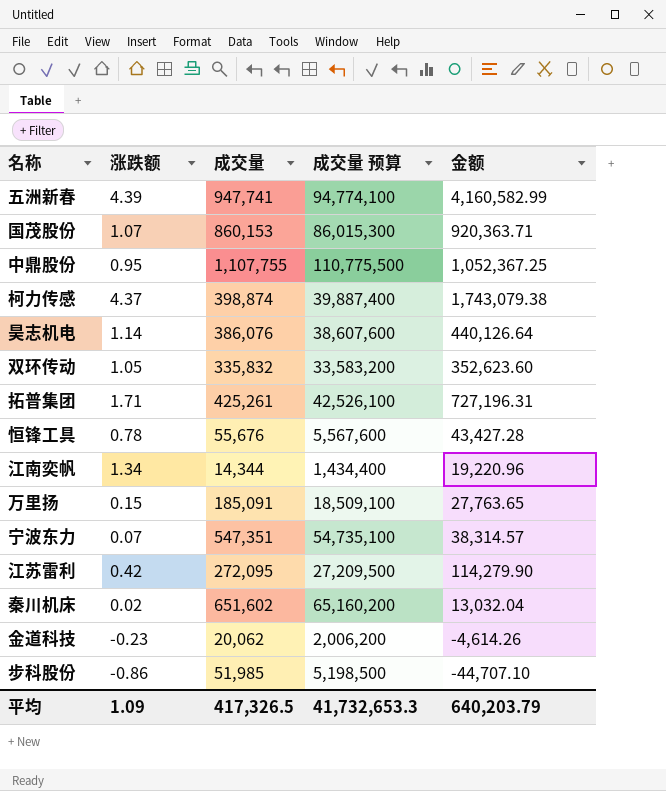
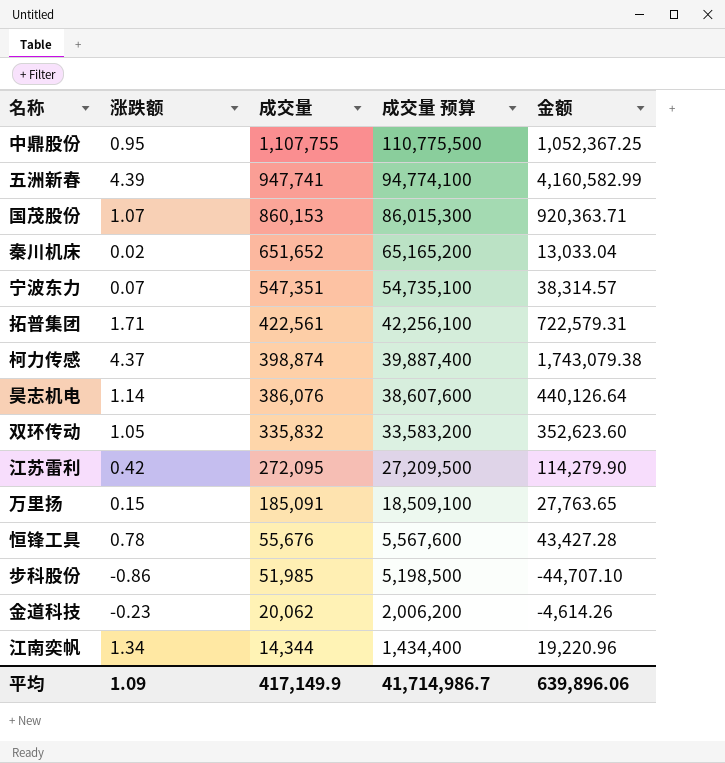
row order: none -> 成交量 descending
秦川机床 | 成交量: 651,602 -> 651,652
秦川机床 | 成交量 预算: 65,160,200 -> 65,165,200
秦川机床 | 金额: 13,032.04 -> 13,033.04
拓普集团 | 成交量: 425,261 -> 422,561
拓普集团 | 成交量 预算: 42,526,100 -> 42,256,100
拓普集团 | 金额: 727,196.31 -> 722,579.31
平均 | 成交量: 417,326.5 -> 417,149.9
平均 | 成交量 预算: 41,732,653.3 -> 41,714,986.7
平均 | 金额: 640,203.79 -> 639,896.06

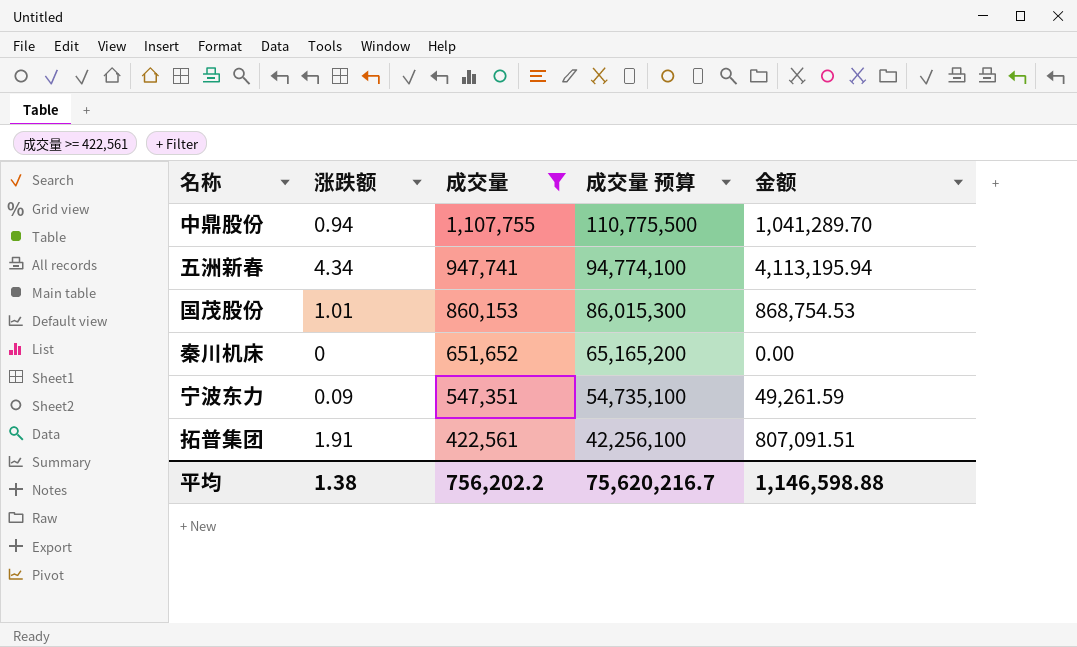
filter: none -> 成交量 >= 422,561
中鼎股份 | 涨跌额: 0.95 -> 0.94
中鼎股份 | 金额: 1,052,367.25 -> 1,041,289.70
五洲新春 | 涨跌额: 4.39 -> 4.34
五洲新春 | 金额: 4,160,582.99 -> 4,113,195.94
国茂股份 | 涨跌额: 1.07 -> 1.01
国茂股份 | 金额: 920,363.71 -> 868,754.53
秦川机床 | 涨跌额: 0.02 -> 0
秦川机床 | 金额: 13,033.04 -> 0.00
宁波东力 | 涨跌额: 0.07 -> 0.09
宁波东力 | 金额: 38,314.57 -> 49,261.59
拓普集团 | 涨跌额: 1.71 -> 1.91
拓普集团 | 金额: 722,579.31 -> 807,091.51
平均 | 涨跌额: 1.09 -> 1.38
平均 | 成交量: 417,149.9 -> 756,202.2
平均 | 成交量 预算: 41,714,986.7 -> 75,620,216.7
平均 | 金额: 639,896.06 -> 1,146,598.88

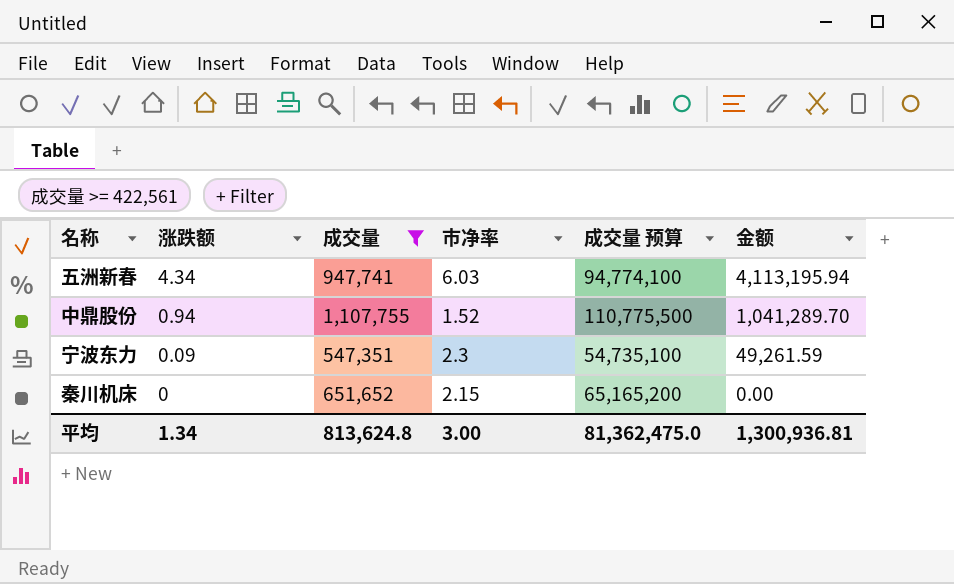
row order: 成交量 descending -> 涨跌额 descending
column 市净率 | position: none -> 4
row 国茂股份: 1.01 | 860,153 | 86,015,300 | 868,754.53 -> none
row 拓普集团: 1.91 | 422,561 | 42,256,100 | 807,091.51 -> none
平均 | 涨跌额: 1.38 -> 1.34
平均 | 成交量: 756,202.2 -> 813,624.8
平均 | 成交量 预算: 75,620,216.7 -> 81,362,475.0
平均 | 金额: 1,146,598.88 -> 1,300,936.81

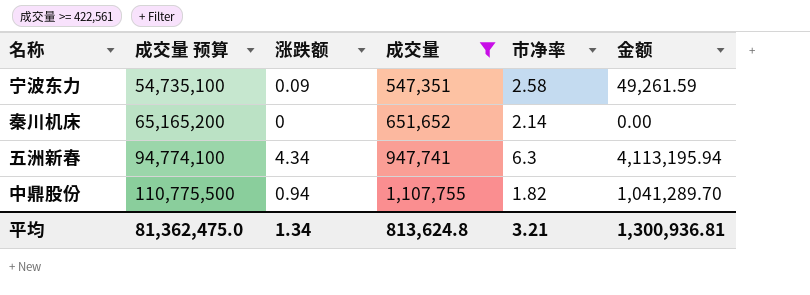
row order: 涨跌额 descending -> 成交量 预算 ascending
column 成交量 预算 | position: 5 -> 2
宁波东力 | 市净率: 2.3 -> 2.58
秦川机床 | 市净率: 2.15 -> 2.14
五洲新春 | 市净率: 6.03 -> 6.3
中鼎股份 | 市净率: 1.52 -> 1.82
平均 | 市净率: 3.00 -> 3.21

